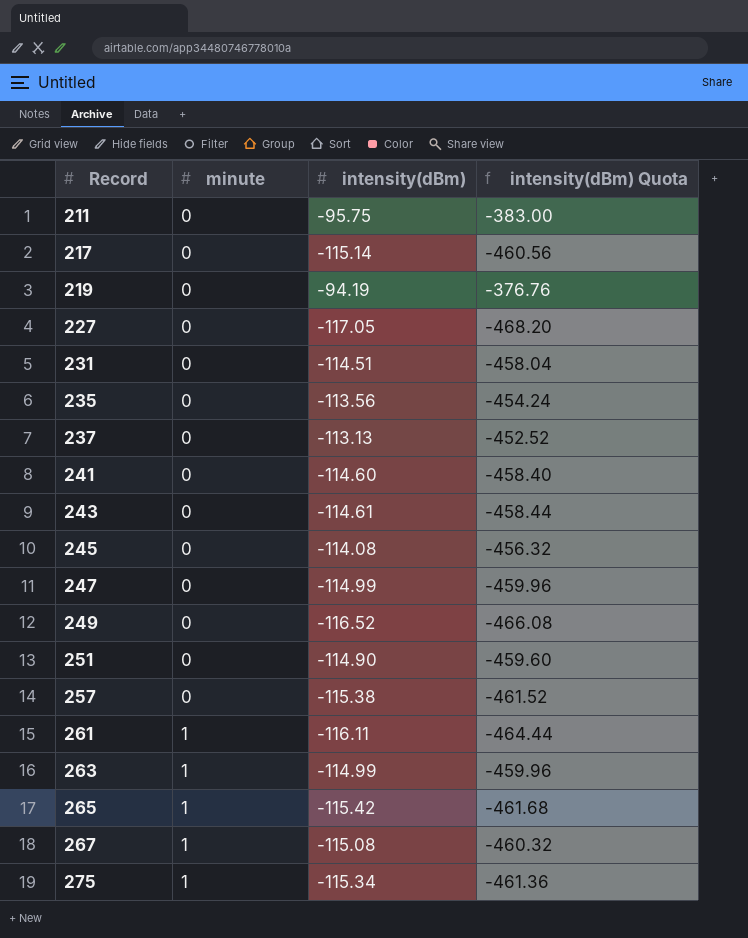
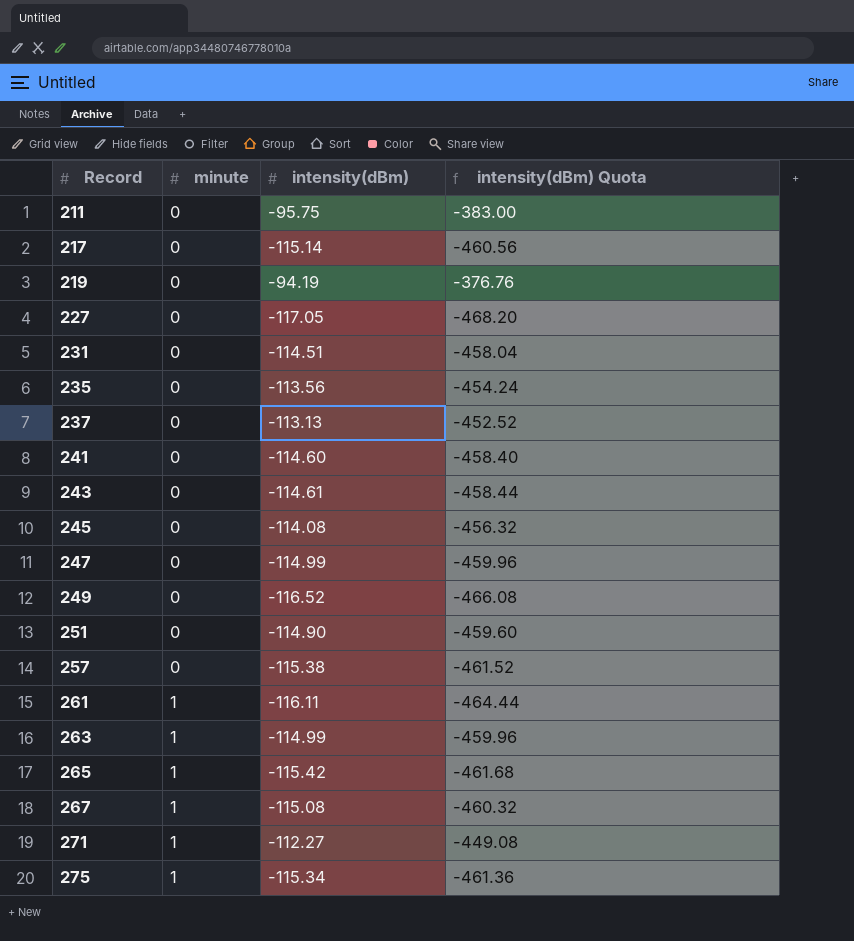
row 271: none -> 1 | -112.27 | -449.08

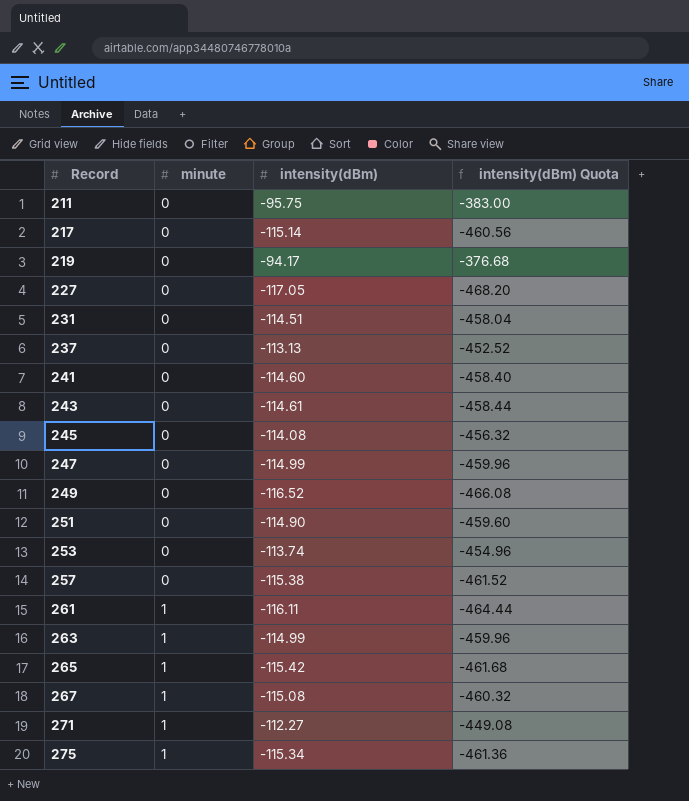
row 235: 0 | -113.56 | -454.24 -> none
219 | intensity(dBm): -94.19 -> -94.17
219 | intensity(dBm) Quota: -376.76 -> -376.68
row 253: none -> 0 | -113.74 | -454.96

